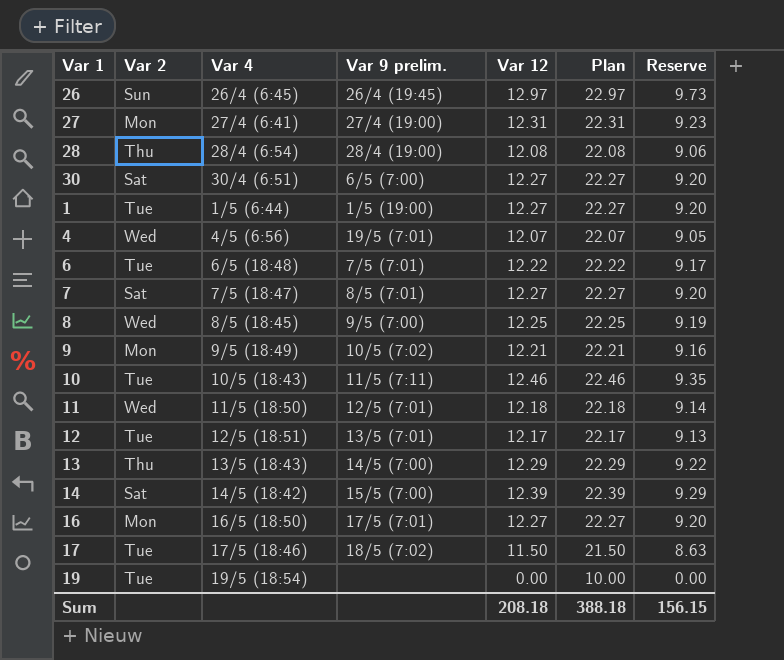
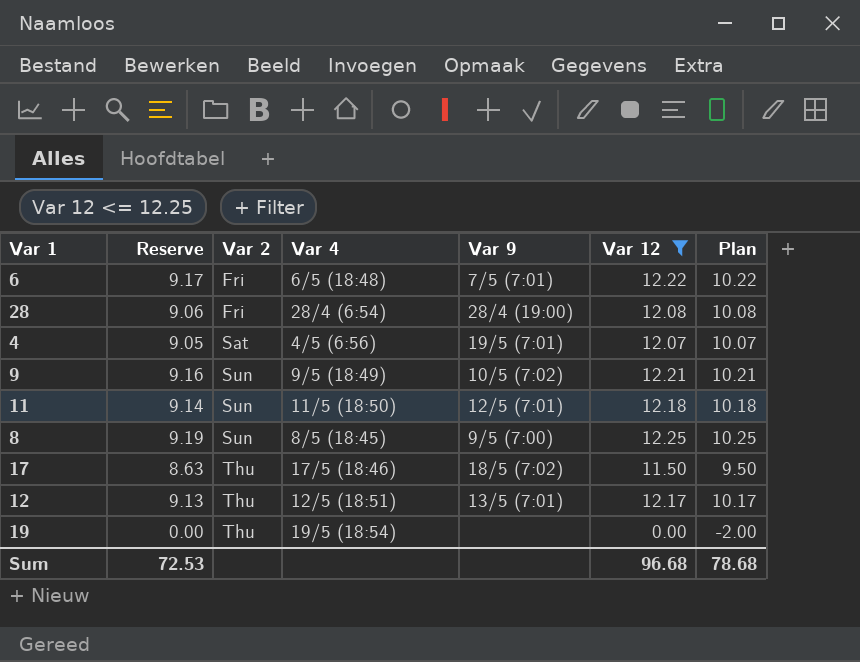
filter: none -> Var 12 <= 12.25
row order: none -> Var 2 ascending
column Reserve | position: 7 -> 2
column name: Var 9 prelim. -> Var 9
column Plan | formula: [Var 12] + 10 -> [Var 12] - 2
6 | Var 2: Tue -> Fri
28 | Var 2: Thu -> Fri
4 | Var 2: Wed -> Sat
9 | Var 2: Mon -> Sun
11 | Var 2: Wed -> Sun
8 | Var 2: Wed -> Sun
17 | Var 2: Tue -> Thu
12 | Var 2: Tue -> Thu
19 | Var 2: Tue -> Thu
Sum | Reserve: 156.15 -> 72.53
Sum | Var 12: 208.18 -> 96.68
Sum | Plan: 388.18 -> 78.68

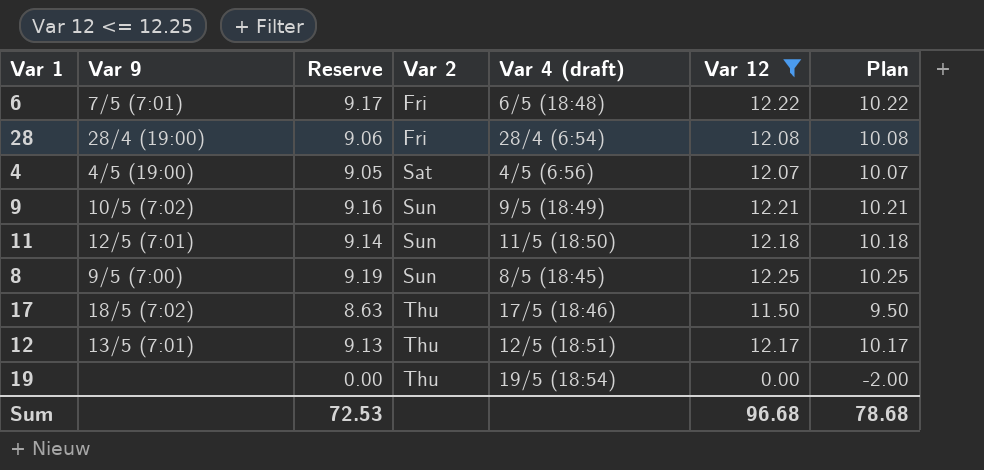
column Var 9 | position: 5 -> 2
column name: Var 4 -> Var 4 (draft)
4 | Var 9: 19/5 (7:01) -> 4/5 (19:00)

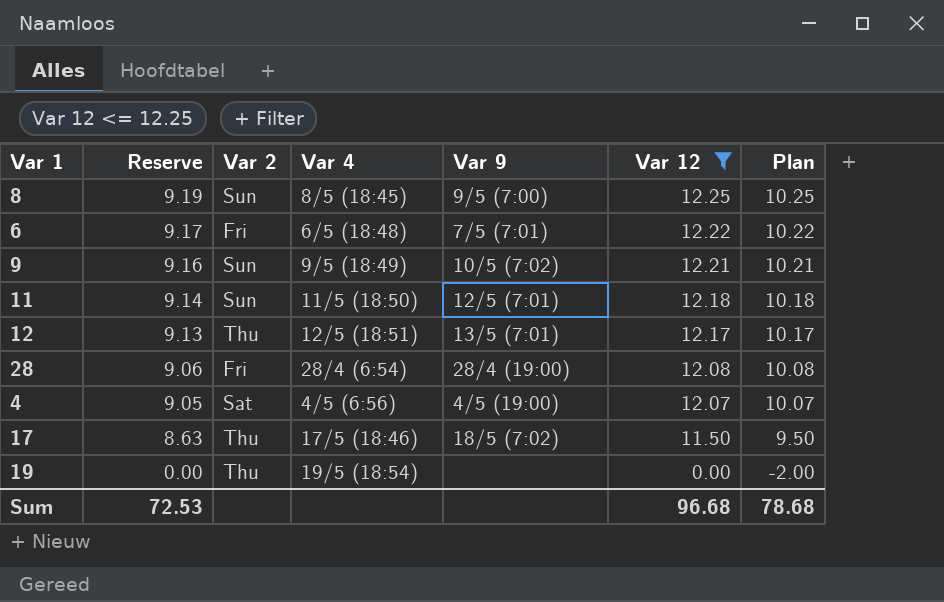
row order: Var 2 ascending -> Reserve descending
column name: Var 4 (draft) -> Var 4
column Var 9 | position: 2 -> 5

